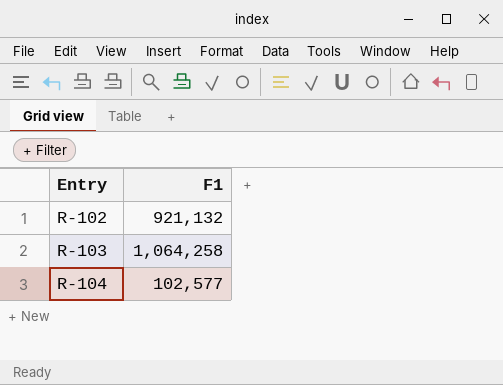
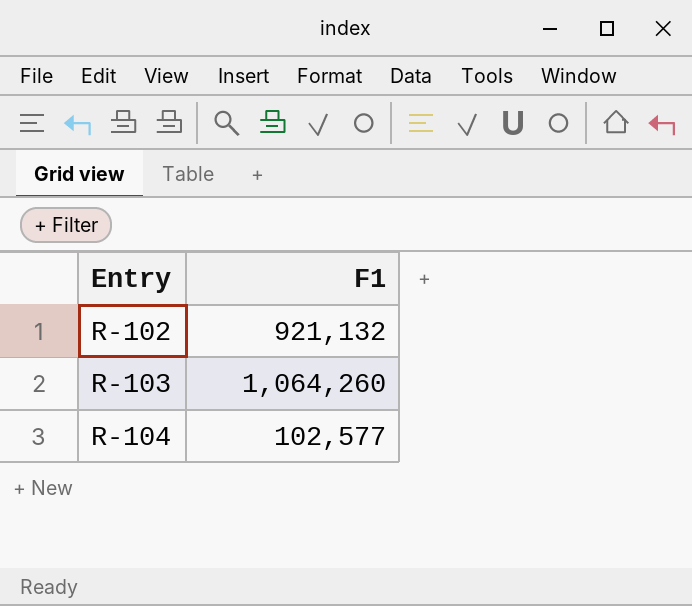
R-103 | F1: 1,064,258 -> 1,064,260

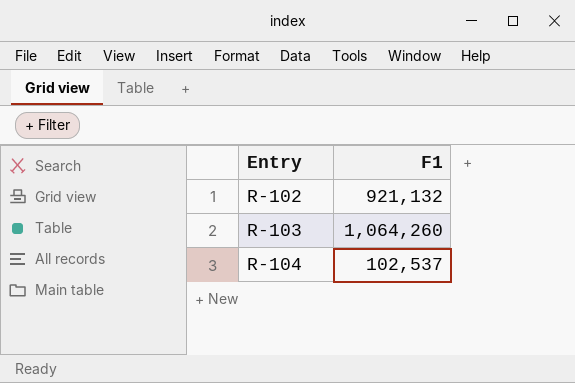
R-104 | F1: 102,577 -> 102,537

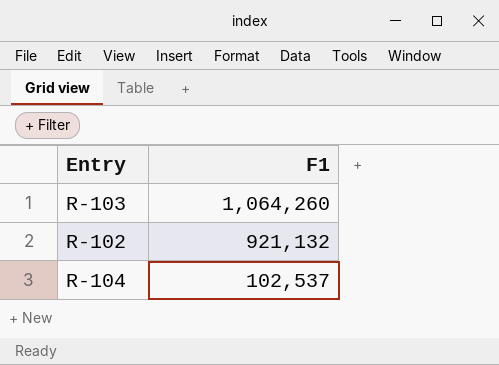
row order: Entry ascending -> F1 descending

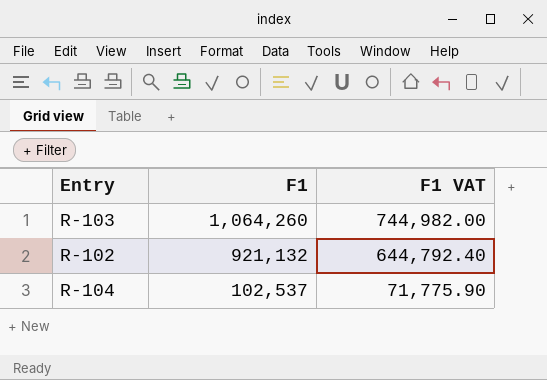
column F1 VAT | formula: none -> [F1] * 0.7

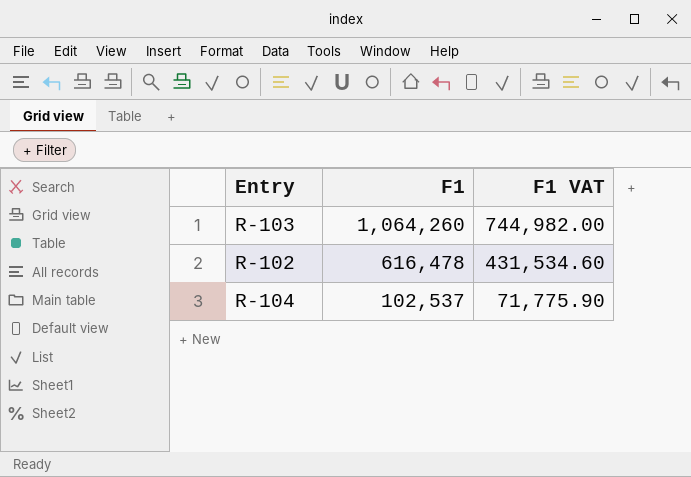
R-102 | F1: 921,132 -> 616,478
R-102 | F1 VAT: 644,792.40 -> 431,534.60

